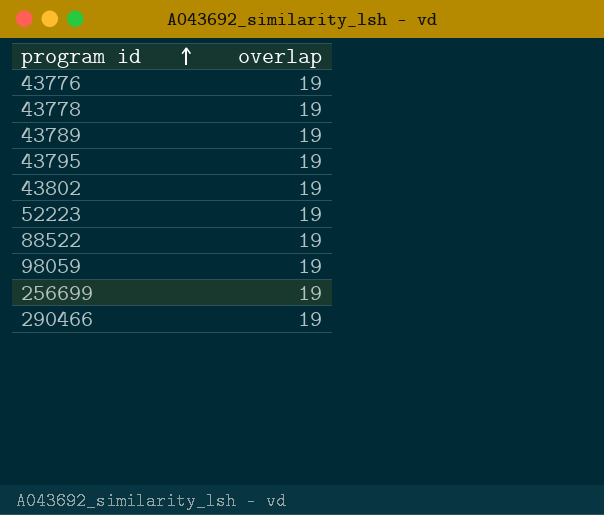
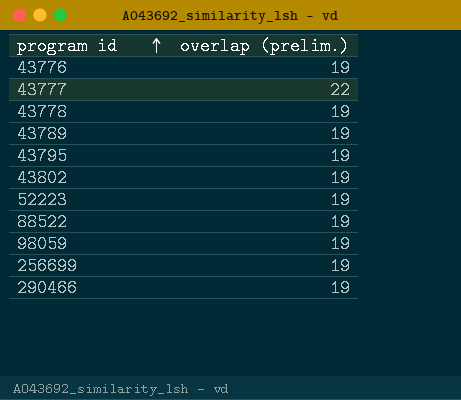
column name: overlap -> overlap (prelim.)
row 43777: none -> 22

